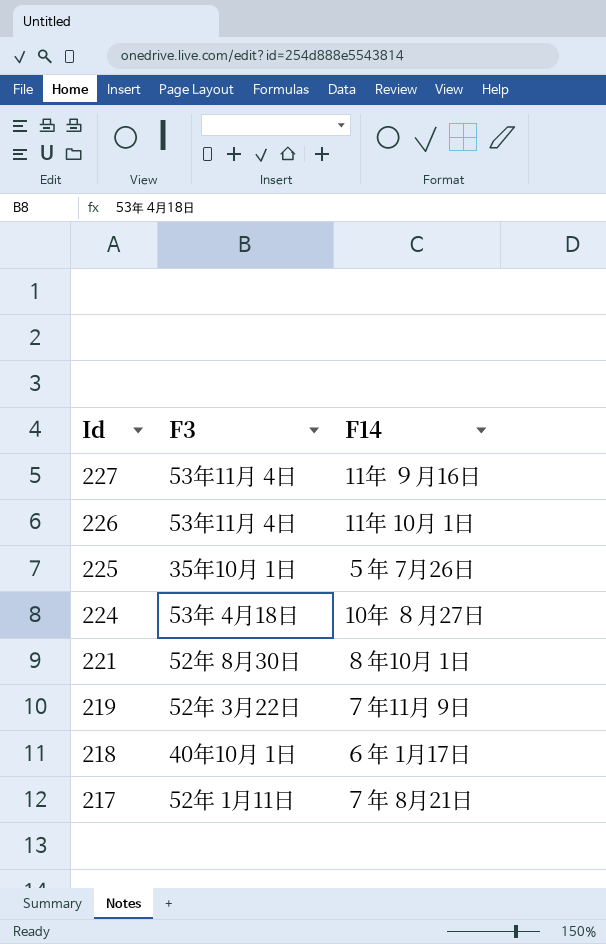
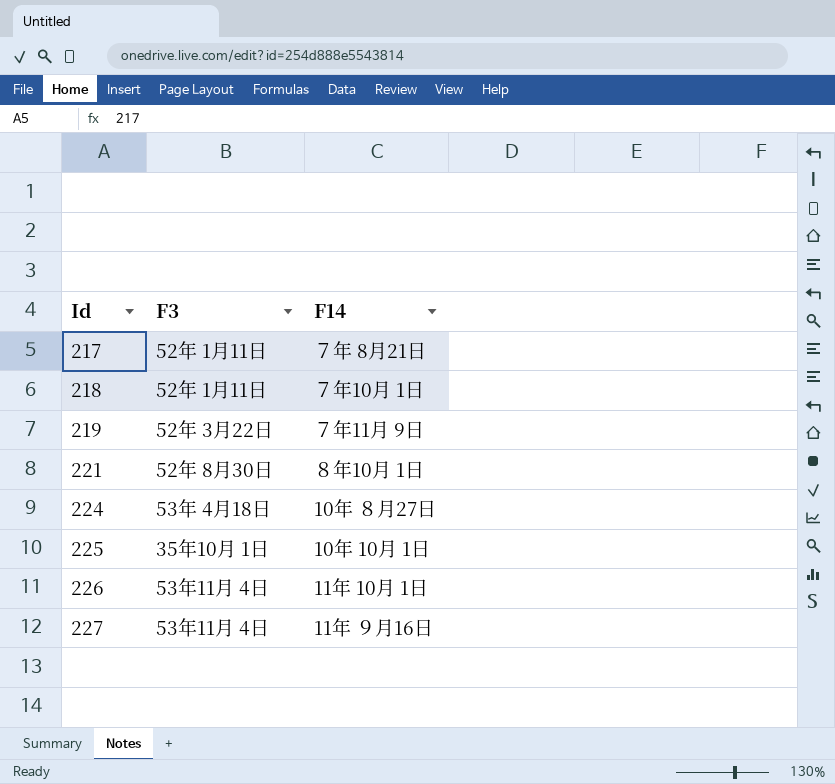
row order: Id descending -> Id ascending
218 | F3: 40年10月 1日 -> 52年 1月11日
218 | F14: ６年 1月17日 -> ７年10月 1日
225 | F14: ５年 7月26日 -> 10年 10月 1日

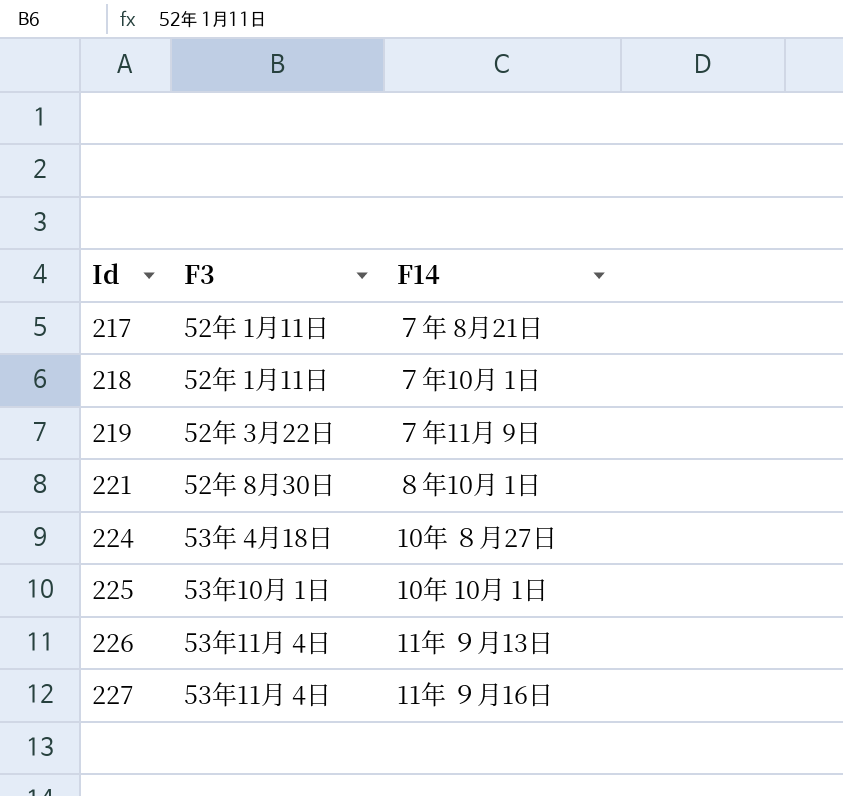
225 | F3: 35年10月 1日 -> 53年10月 1日
226 | F14: 11年 10月 1日 -> 11年 ９月13日

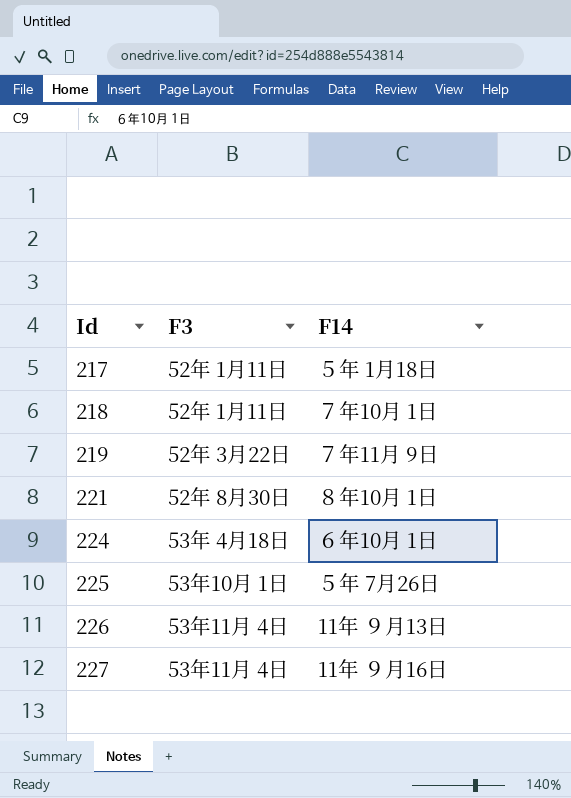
217 | F14: ７年 8月21日 -> ５年 1月18日
224 | F14: 10年 ８月27日 -> ６年10月 1日
225 | F14: 10年 10月 1日 -> ５年 7月26日

